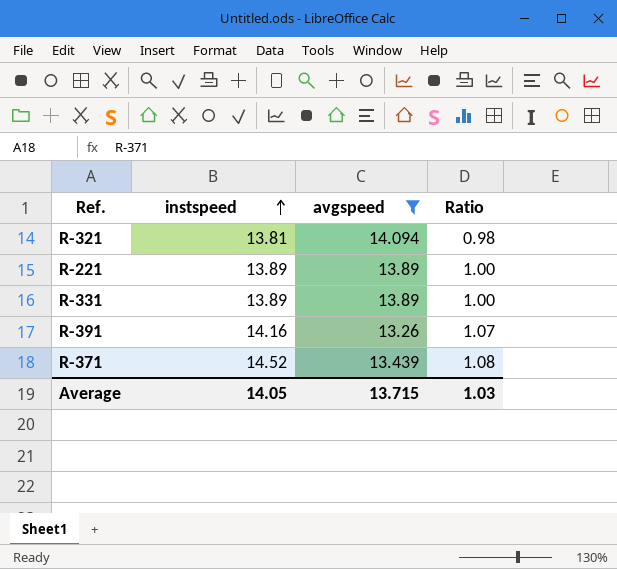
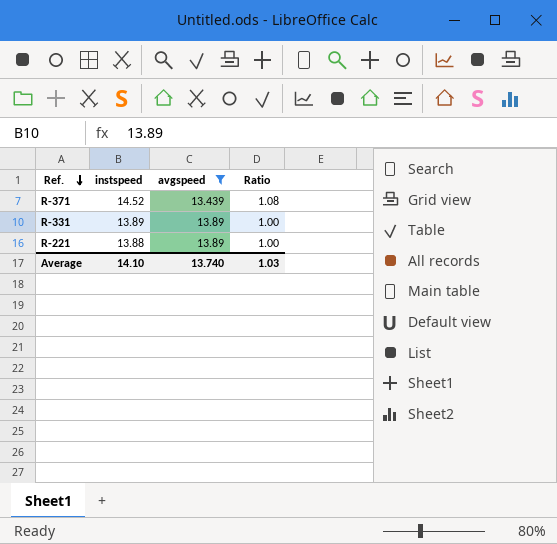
row order: instspeed ascending -> Ref. descending
row R-321: 13.81 | 14.094 | 0.98 -> none
row R-391: 14.16 | 13.26 | 1.07 -> none
R-221 | instspeed: 13.89 -> 13.88
Average | instspeed: 14.05 -> 14.10
Average | avgspeed: 13.715 -> 13.740

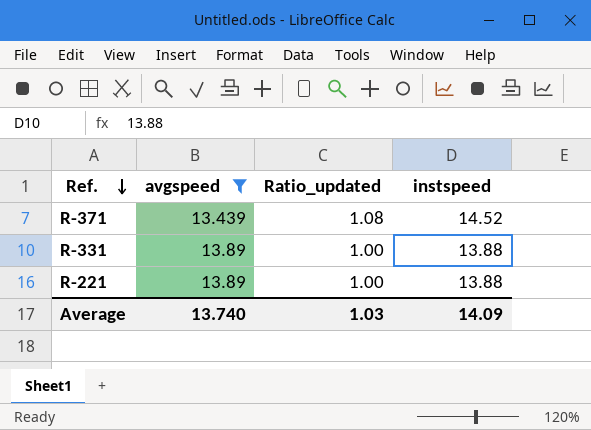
column name: Ratio -> Ratio_updated
column instspeed | position: 2 -> 4
R-331 | instspeed: 13.89 -> 13.88
Average | instspeed: 14.10 -> 14.09

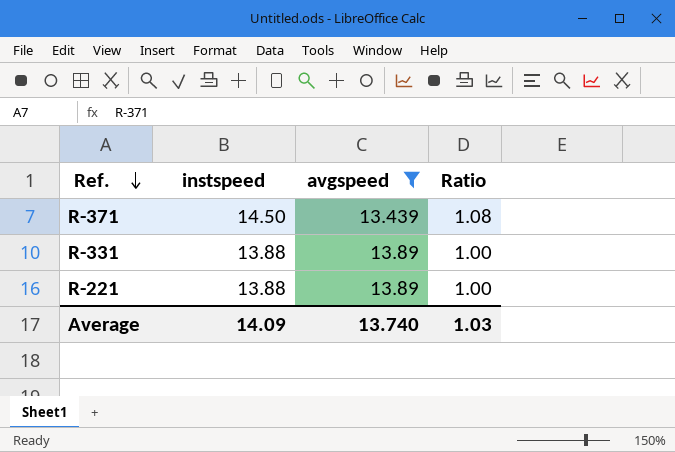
column instspeed | position: 4 -> 2
column name: Ratio_updated -> Ratio
R-371 | instspeed: 14.52 -> 14.50

